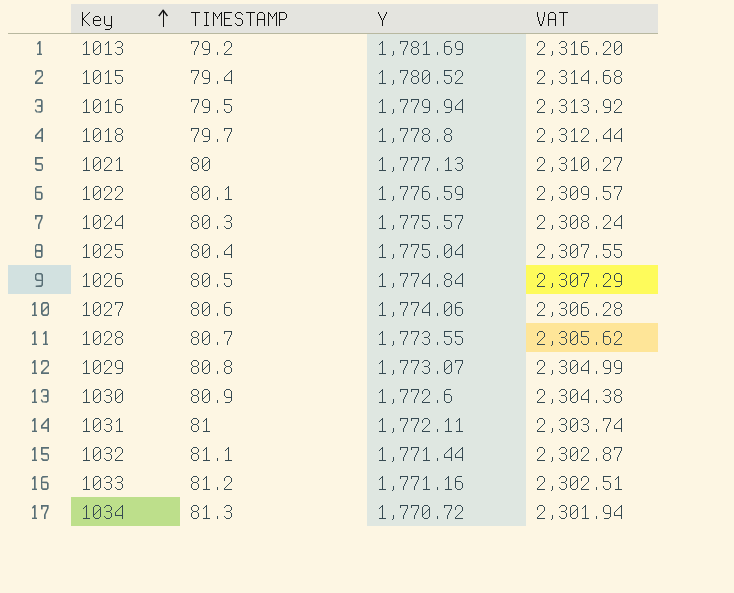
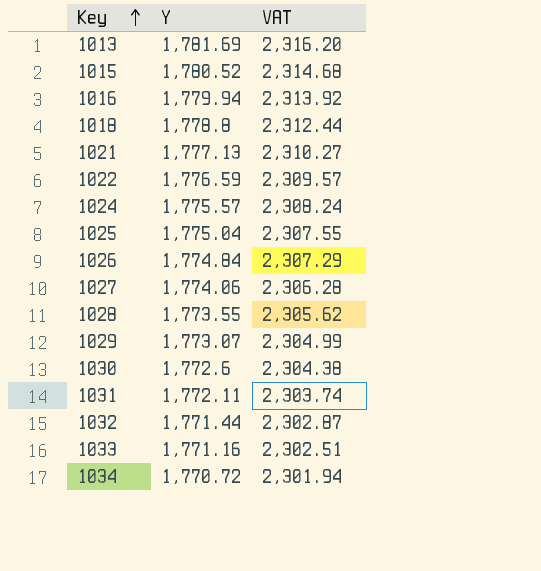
column TIMESTAMP | position: 2 -> none

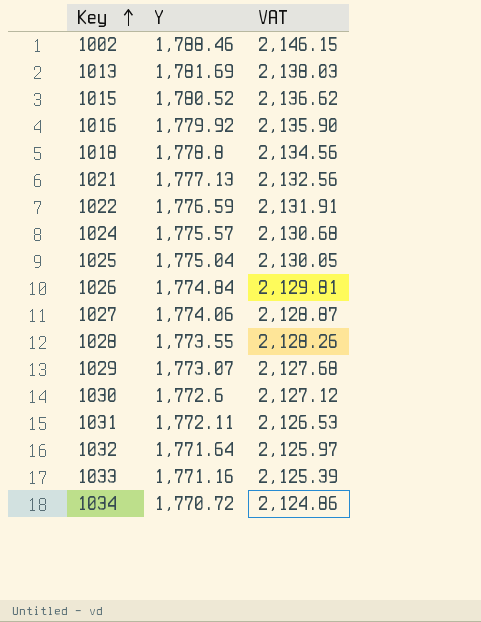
column VAT | formula: [Y] * 1.3 -> [Y] * 1.2
row 1002: none -> 1,788.46 | 2,146.15
1016 | Y: 1,779.94 -> 1,779.92
1032 | Y: 1,771.44 -> 1,771.64

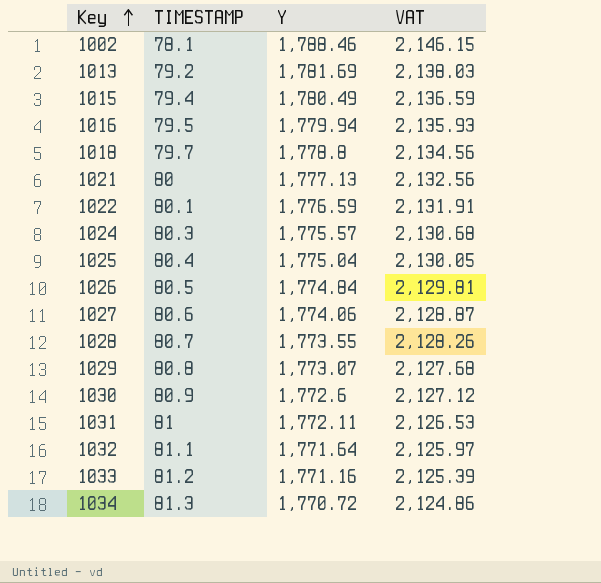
column TIMESTAMP | position: none -> 2
1015 | Y: 1,780.52 -> 1,780.49
1015 | VAT: 2,136.62 -> 2,136.59
1016 | Y: 1,779.92 -> 1,779.94
1016 | VAT: 2,135.90 -> 2,135.93

